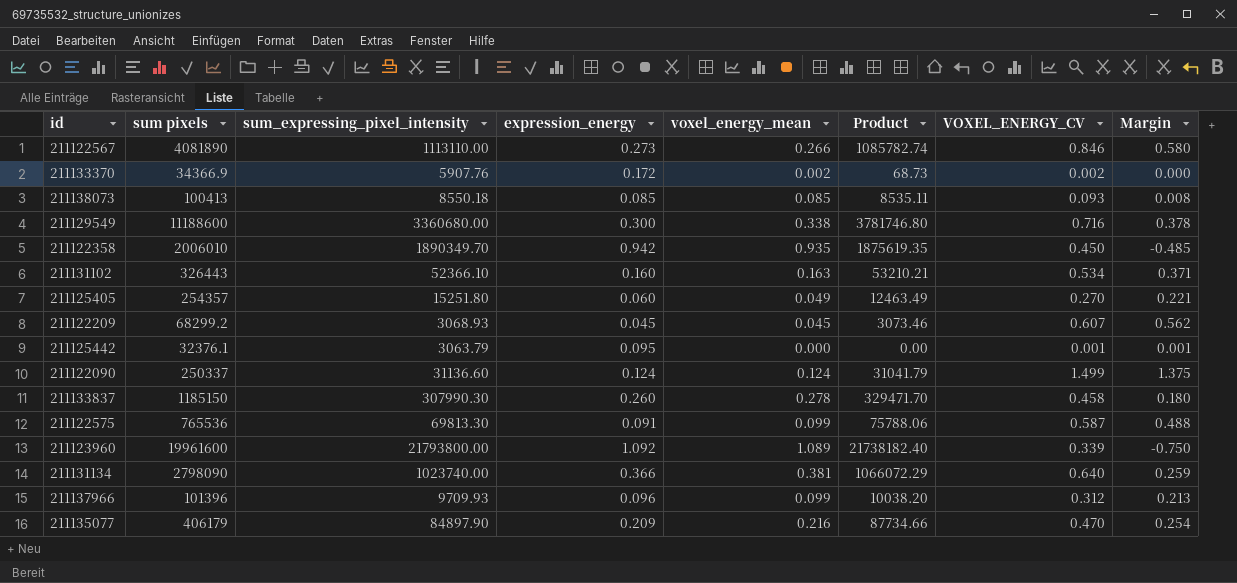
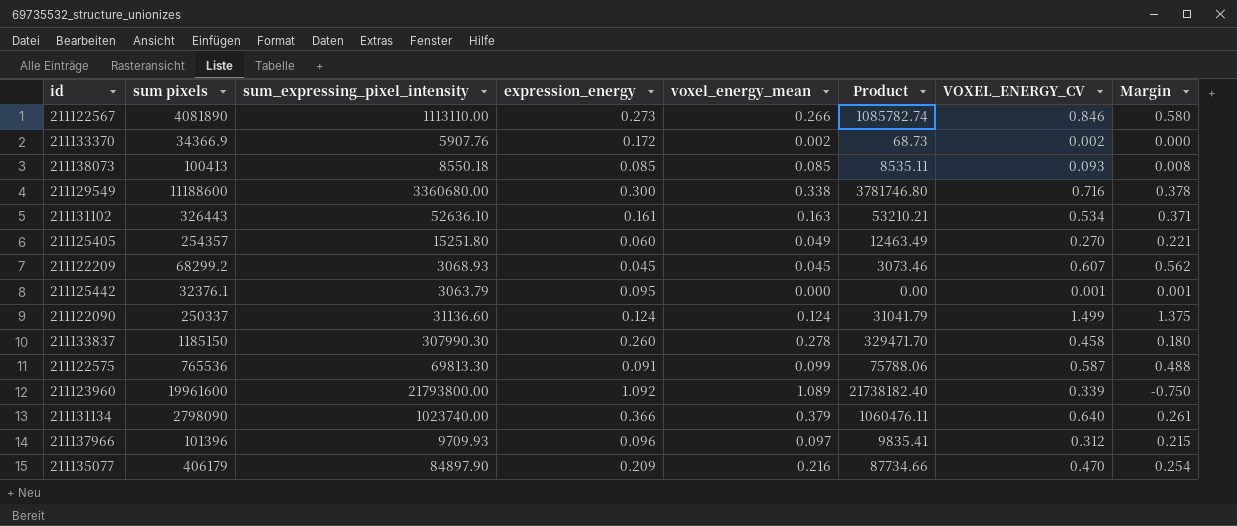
row 211122358: 2006010 | 1890349.70 | 0.942 | 0.935 | 1875619.35 | 0.450 | -0.485 -> none
211131102 | sum_expressing_pixel_intensity: 52366.10 -> 52636.10
211131102 | expression_energy: 0.160 -> 0.161
211131134 | voxel_energy_mean: 0.381 -> 0.379
211131134 | Product: 1066072.29 -> 1060476.11
211131134 | Margin: 0.259 -> 0.261
211137966 | voxel_energy_mean: 0.099 -> 0.097
211137966 | Product: 10038.20 -> 9835.41
211137966 | Margin: 0.213 -> 0.215

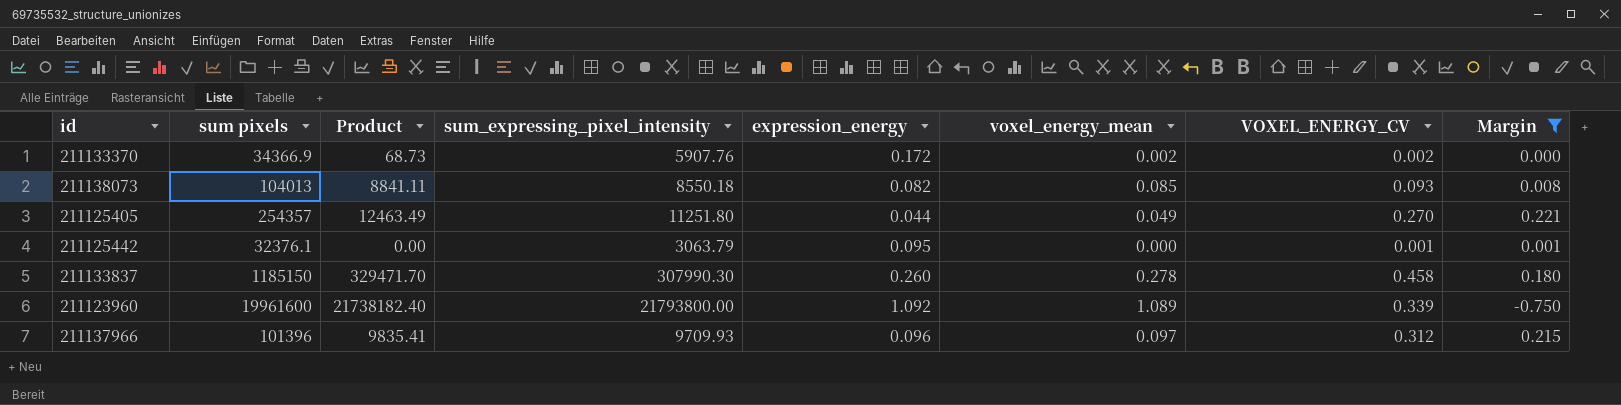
filter: none -> Margin <= 0.221
column Product | position: 6 -> 3
211138073 | sum pixels: 100413 -> 104013
211138073 | Product: 8535.11 -> 8841.11
211138073 | expression_energy: 0.085 -> 0.082
211125405 | sum_expressing_pixel_intensity: 15251.80 -> 11251.80
211125405 | expression_energy: 0.060 -> 0.044

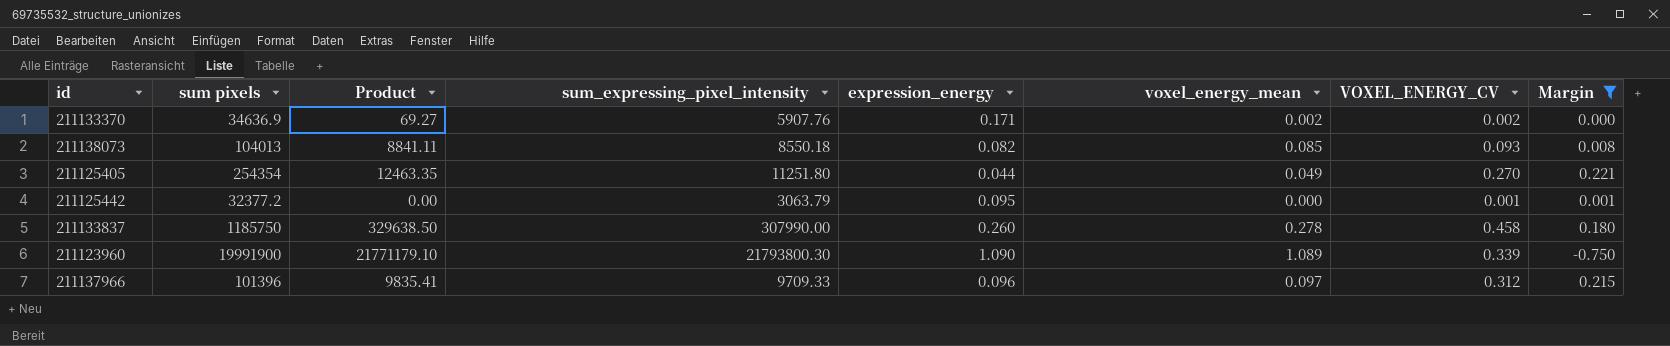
211133370 | sum pixels: 34366.9 -> 34636.9
211133370 | Product: 68.73 -> 69.27
211133370 | expression_energy: 0.172 -> 0.171
211125405 | sum pixels: 254357 -> 254354
211125405 | Product: 12463.49 -> 12463.35
211125442 | sum pixels: 32376.1 -> 32377.2
211133837 | sum pixels: 1185150 -> 1185750
211133837 | Product: 329471.70 -> 329638.50
211133837 | sum_expressing_pixel_intensity: 307990.30 -> 307990.00
211123960 | sum pixels: 19961600 -> 19991900
211123960 | Product: 21738182.40 -> 21771179.10
211123960 | sum_expressing_pixel_intensity: 21793800.00 -> 21793800.30
211123960 | expression_energy: 1.092 -> 1.090
211137966 | sum_expressing_pixel_intensity: 9709.93 -> 9709.33

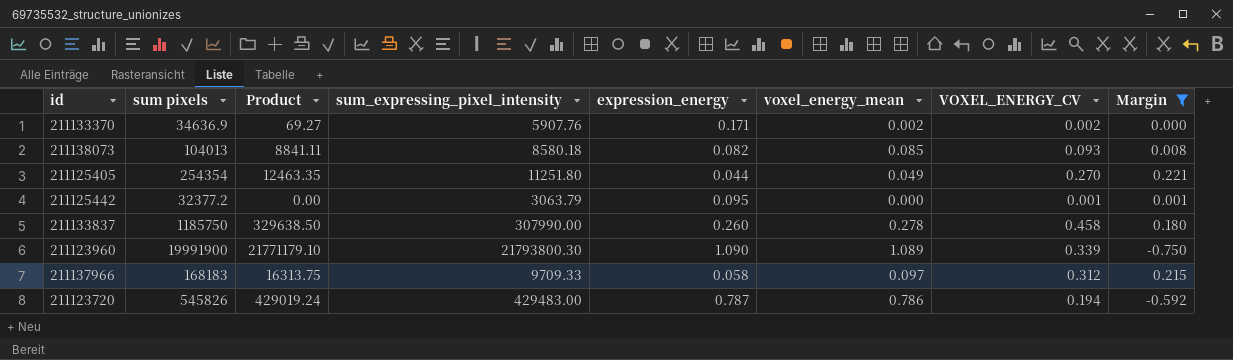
211138073 | sum_expressing_pixel_intensity: 8550.18 -> 8580.18
211137966 | sum pixels: 101396 -> 168183
211137966 | Product: 9835.41 -> 16313.75
211137966 | expression_energy: 0.096 -> 0.058
row 211123720: none -> 545826 | 429019.24 | 429483.00 | 0.787 | 0.786 | 0.194 | -0.592

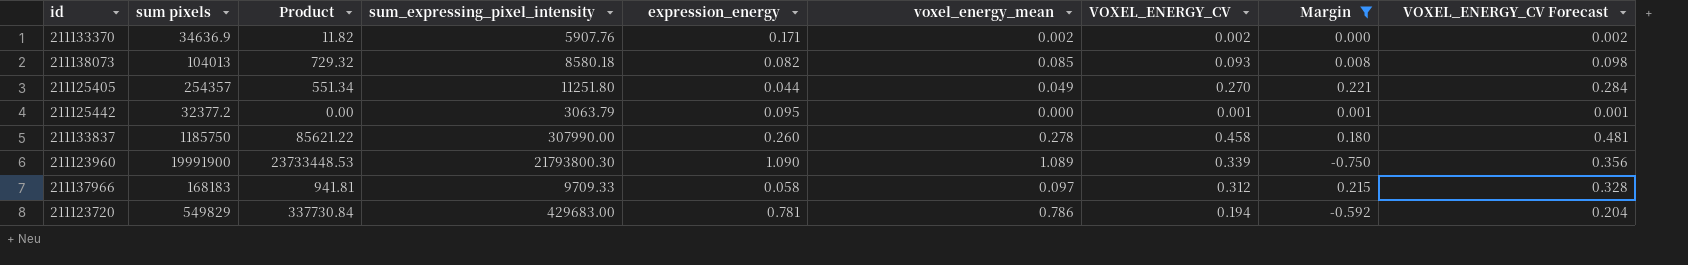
column Product | formula: [sum pixels] * [voxel_energy_mean] -> [sum_expressing_pixel_intensity] * [voxel_energy_mean]
column VOXEL_ENERGY_CV Forecast | formula: none -> [VOXEL_ENERGY_CV] * 1.05
211125405 | sum pixels: 254354 -> 254357
211123720 | sum pixels: 545826 -> 549829
211123720 | sum_expressing_pixel_intensity: 429483.00 -> 429683.00
211123720 | expression_energy: 0.787 -> 0.781

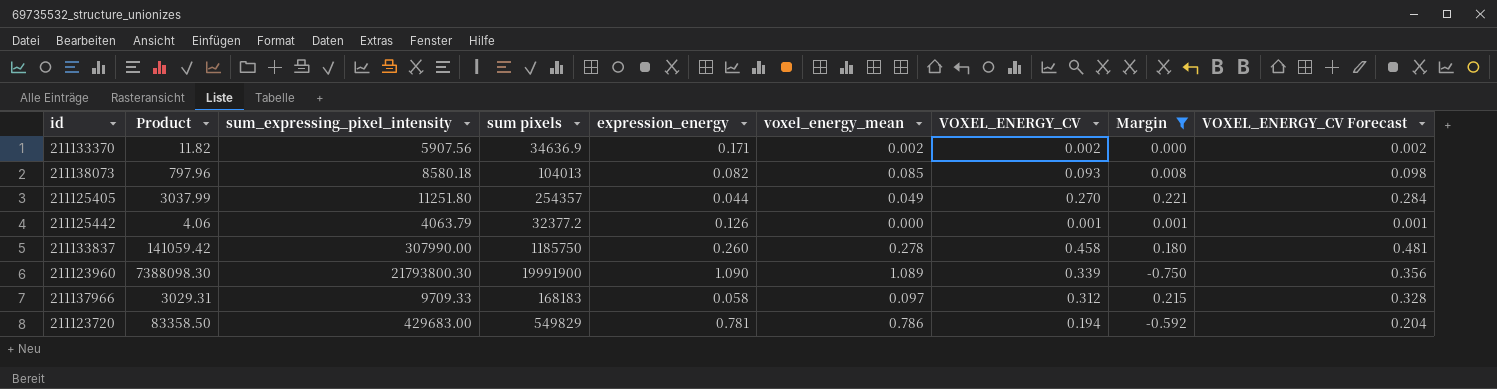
column Product | formula: [sum_expressing_pixel_intensity] * [voxel_energy_mean] -> [sum_expressing_pixel_intensity] * [VOXEL_ENERGY_CV]
column sum pixels | position: 2 -> 4
211133370 | sum_expressing_pixel_intensity: 5907.76 -> 5907.56
211125442 | sum_expressing_pixel_intensity: 3063.79 -> 4063.79
211125442 | expression_energy: 0.095 -> 0.126

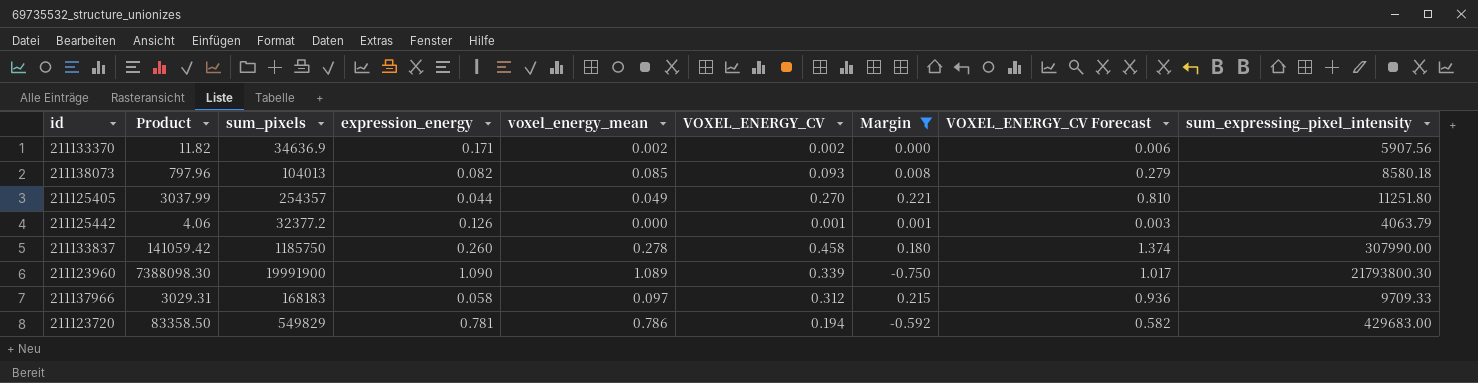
column name: sum pixels -> sum_pixels
column VOXEL_ENERGY_CV Forecast | formula: [VOXEL_ENERGY_CV] * 1.05 -> [VOXEL_ENERGY_CV] * 3
column sum_expressing_pixel_intensity | position: 3 -> 9

